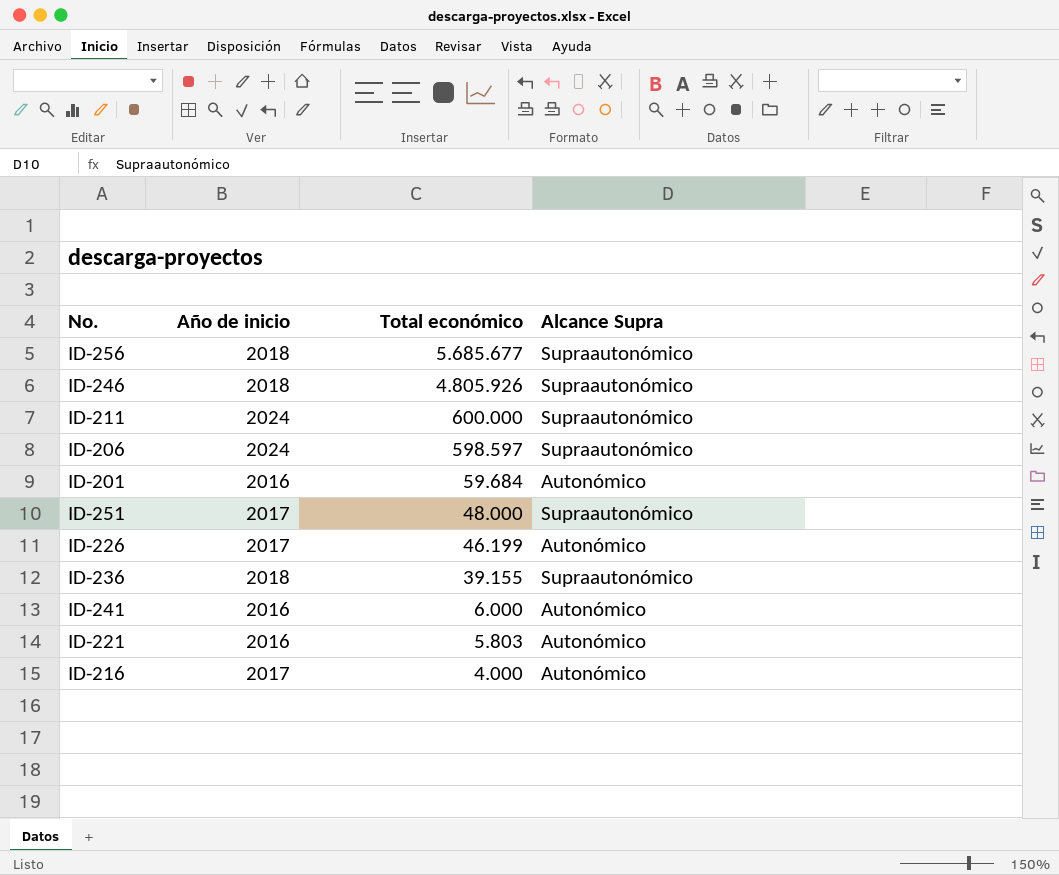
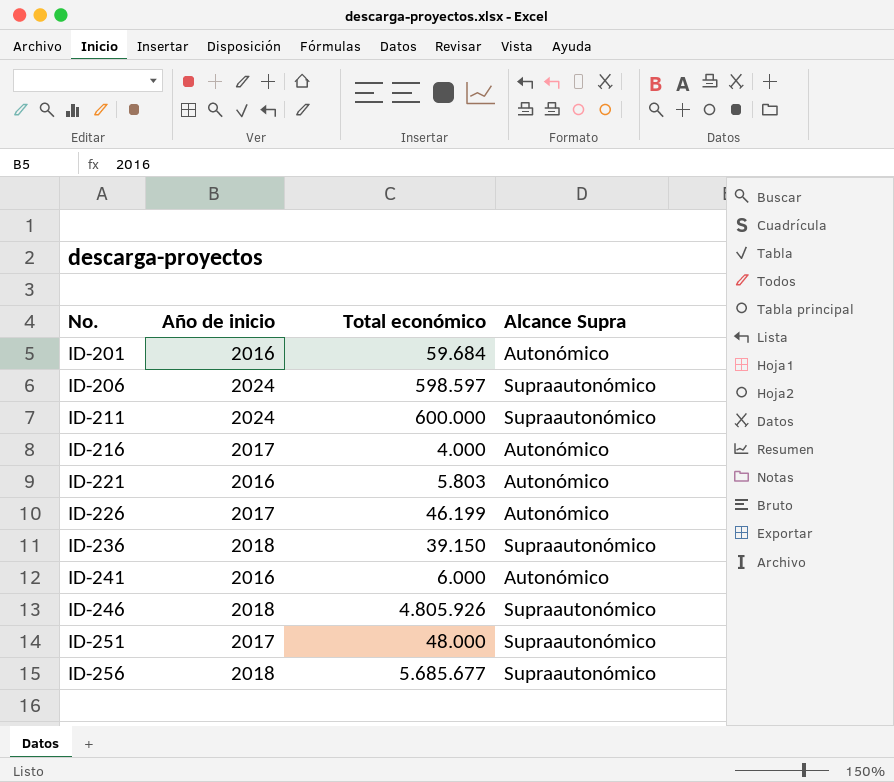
row order: Total económico descending -> No. ascending
ID-236 | Total económico: 39.155 -> 39.150

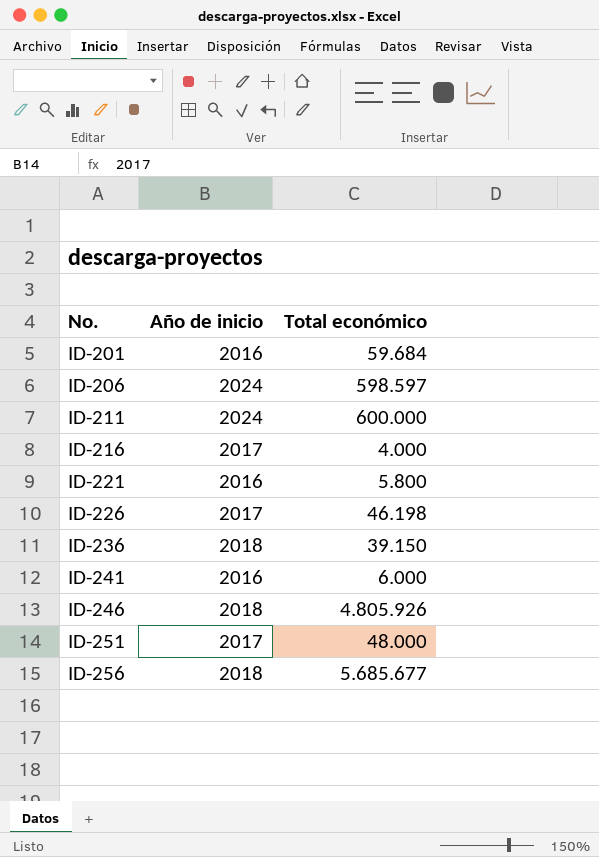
column Alcance Supra | position: 4 -> none
ID-221 | Total económico: 5.803 -> 5.800
ID-226 | Total económico: 46.199 -> 46.198

